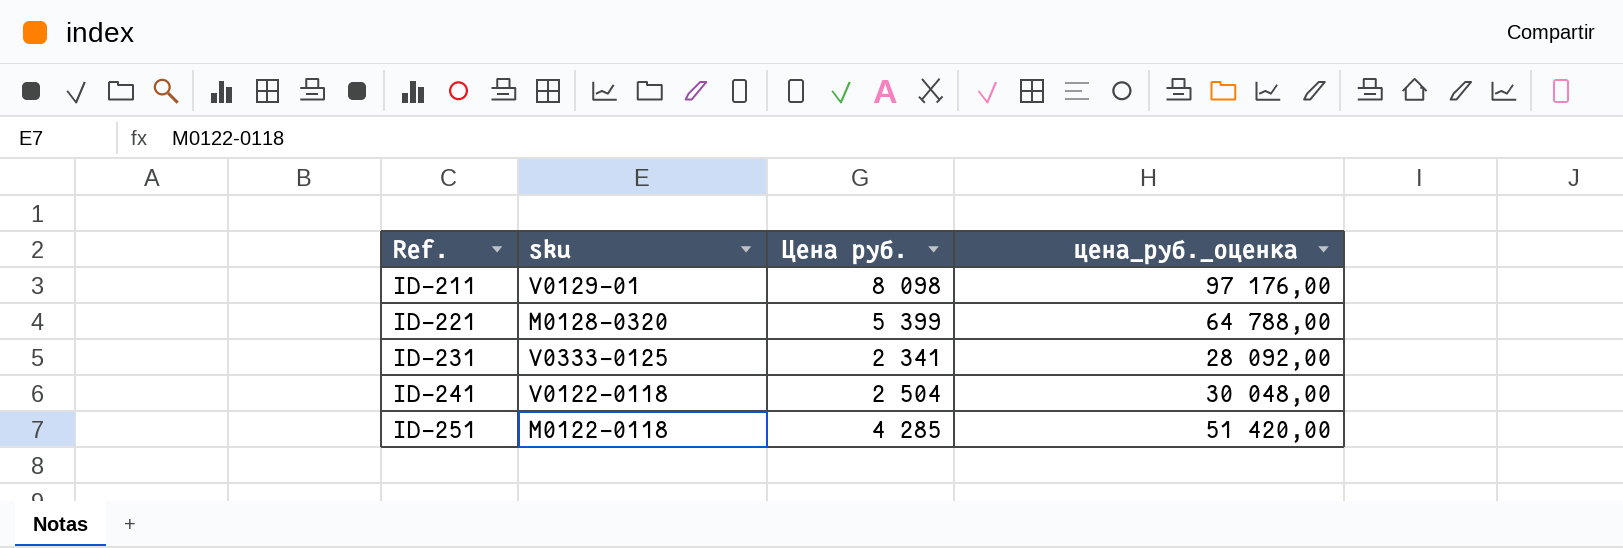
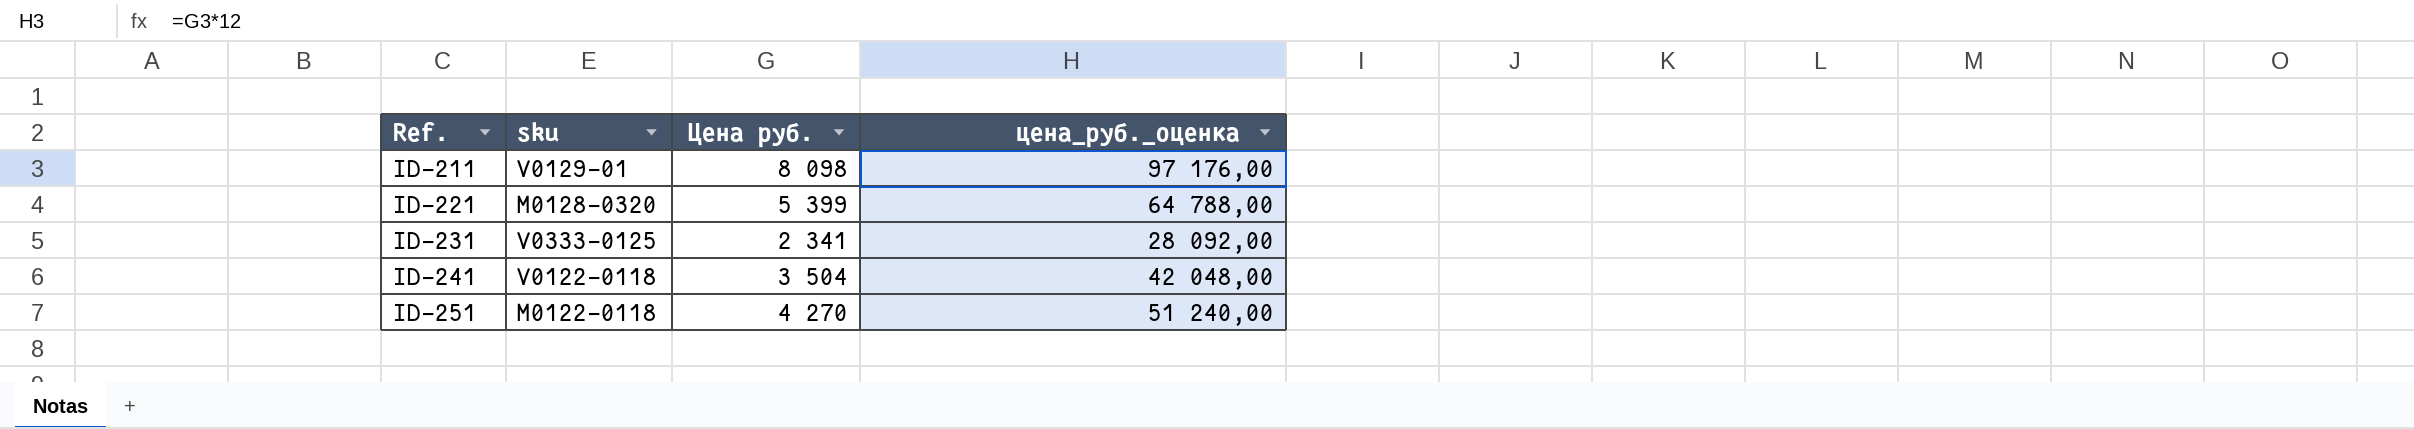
ID-241 | Цена руб.: 2 504 -> 3 504
ID-241 | цена_руб._оценка: 30 048,00 -> 42 048,00
ID-251 | Цена руб.: 4 285 -> 4 270
ID-251 | цена_руб._оценка: 51 420,00 -> 51 240,00

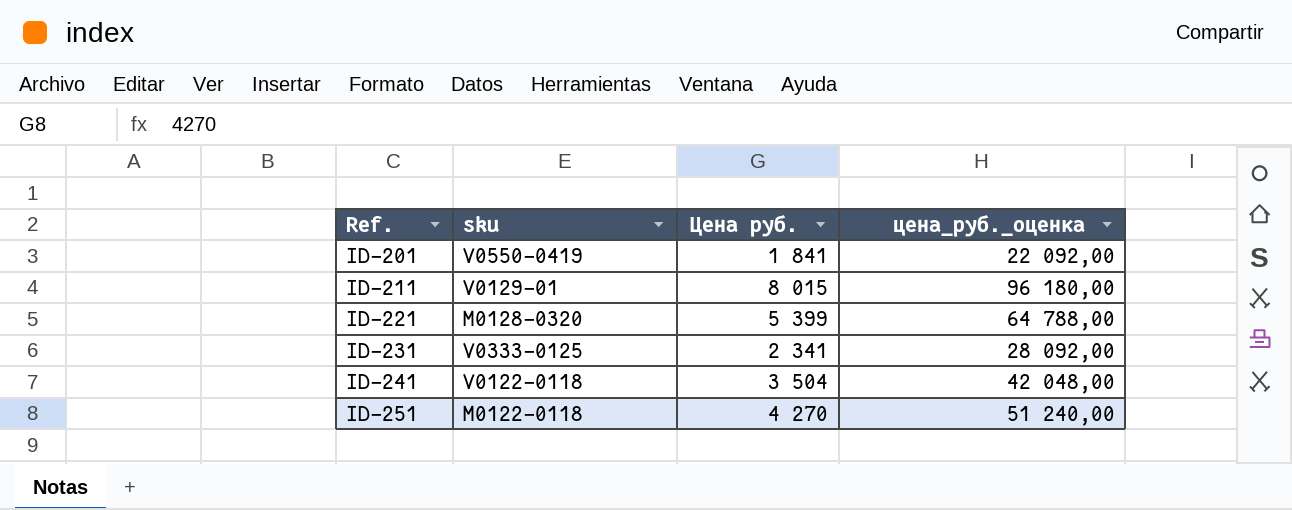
row ID-201: none -> V0550-0419 | 1 841 | 22 092,00
ID-211 | Цена руб.: 8 098 -> 8 015
ID-211 | цена_руб._оценка: 97 176,00 -> 96 180,00

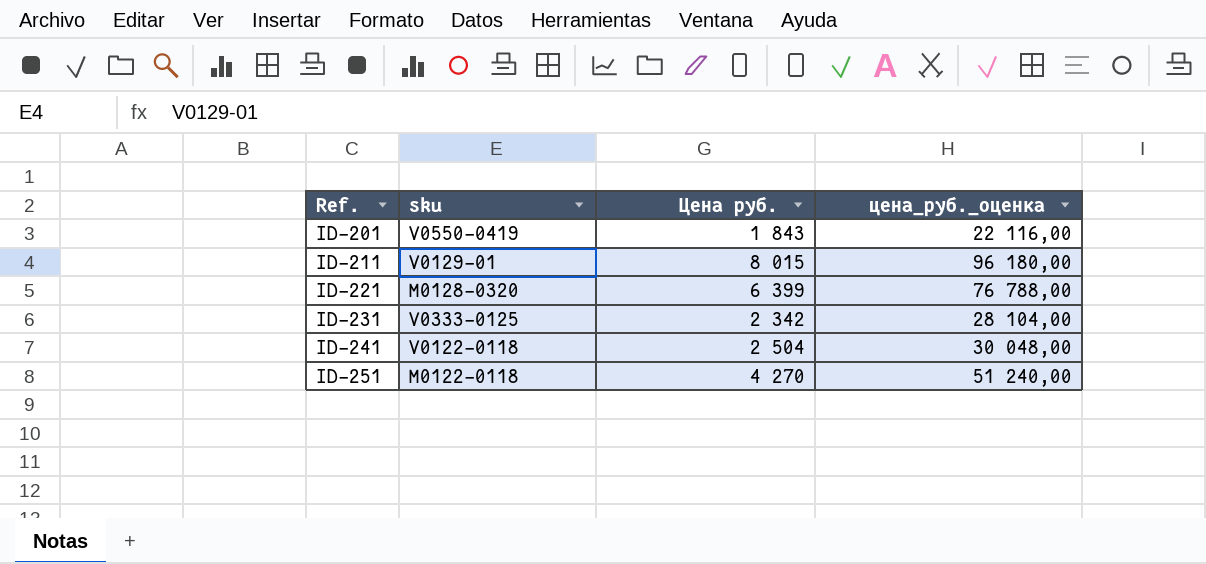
ID-201 | Цена руб.: 1 841 -> 1 843
ID-201 | цена_руб._оценка: 22 092,00 -> 22 116,00
ID-221 | Цена руб.: 5 399 -> 6 399
ID-221 | цена_руб._оценка: 64 788,00 -> 76 788,00
ID-231 | Цена руб.: 2 341 -> 2 342
ID-231 | цена_руб._оценка: 28 092,00 -> 28 104,00
ID-241 | Цена руб.: 3 504 -> 2 504
ID-241 | цена_руб._оценка: 42 048,00 -> 30 048,00

